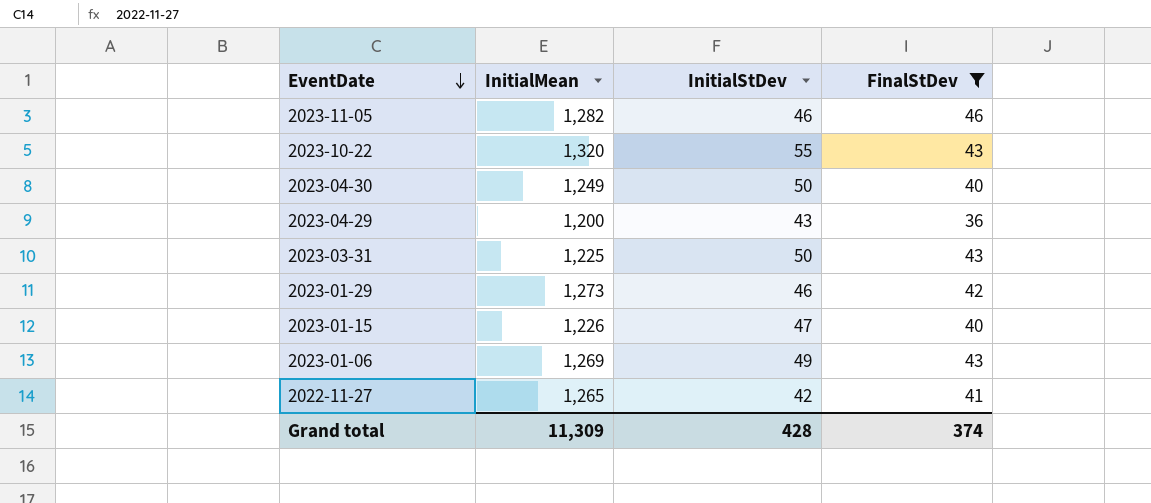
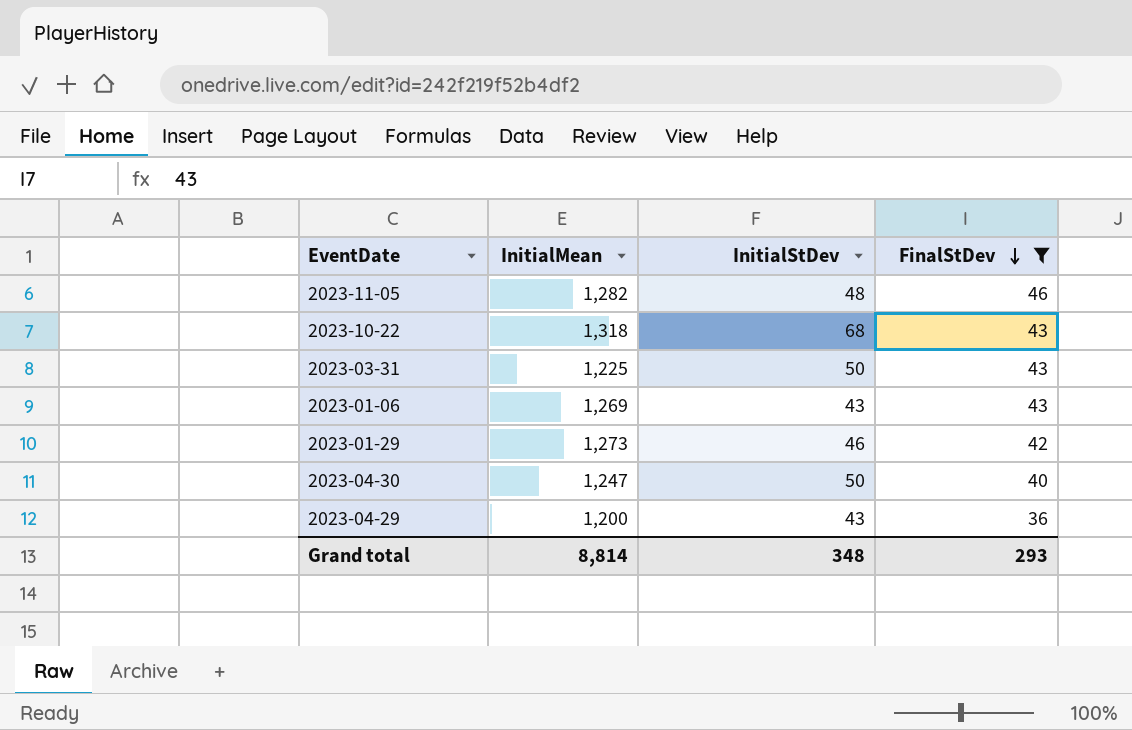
row order: EventDate descending -> FinalStDev descending
row 2023-01-15: 1,226 | 47 | 40 -> none
row 2022-11-27: 1,265 | 42 | 41 -> none
2023-11-05 | InitialStDev: 46 -> 48
2023-10-22 | InitialMean: 1,320 -> 1,318
2023-10-22 | InitialStDev: 55 -> 68
2023-01-06 | InitialStDev: 49 -> 43
2023-04-30 | InitialMean: 1,249 -> 1,247
Grand total | InitialMean: 11,309 -> 8,814
Grand total | InitialStDev: 428 -> 348
Grand total | FinalStDev: 374 -> 293

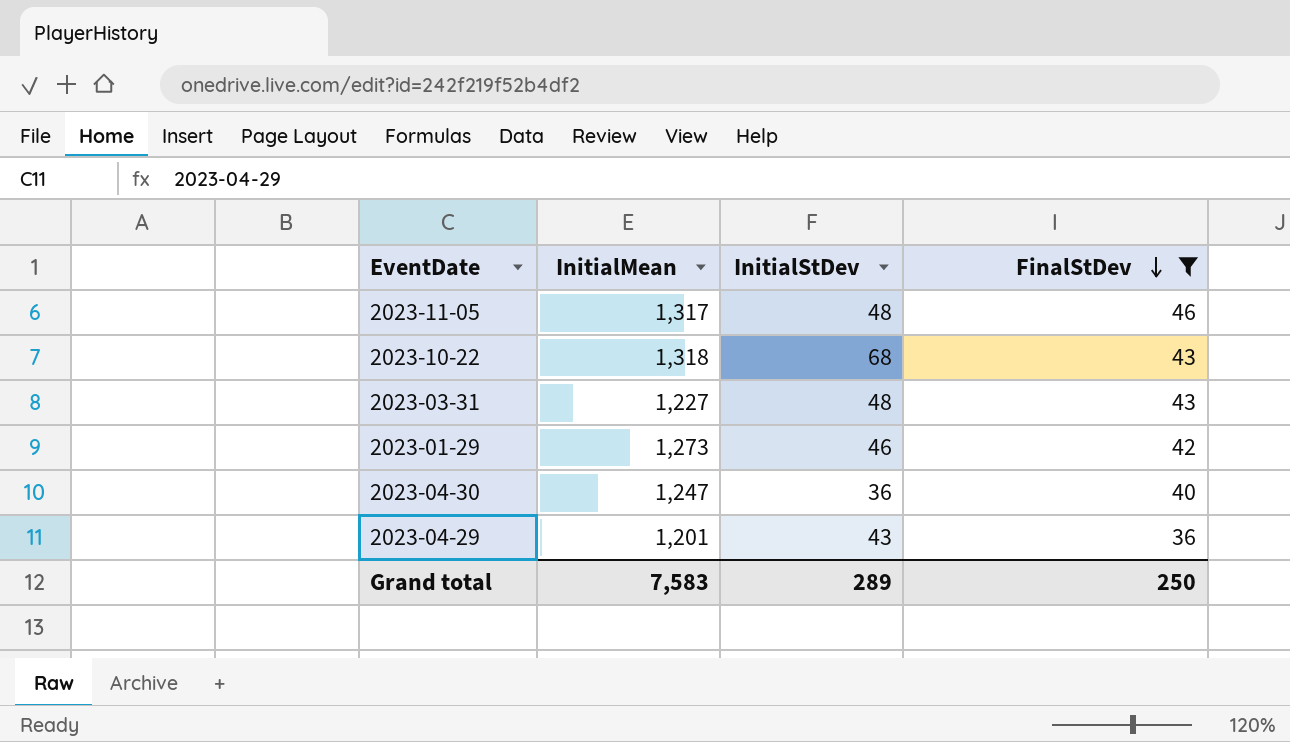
row 2023-01-06: 1,269 | 43 | 43 -> none
2023-11-05 | InitialMean: 1,282 -> 1,317
2023-03-31 | InitialMean: 1,225 -> 1,227
2023-03-31 | InitialStDev: 50 -> 48
2023-04-30 | InitialStDev: 50 -> 36
2023-04-29 | InitialMean: 1,200 -> 1,201
Grand total | InitialMean: 8,814 -> 7,583
Grand total | InitialStDev: 348 -> 289
Grand total | FinalStDev: 293 -> 250

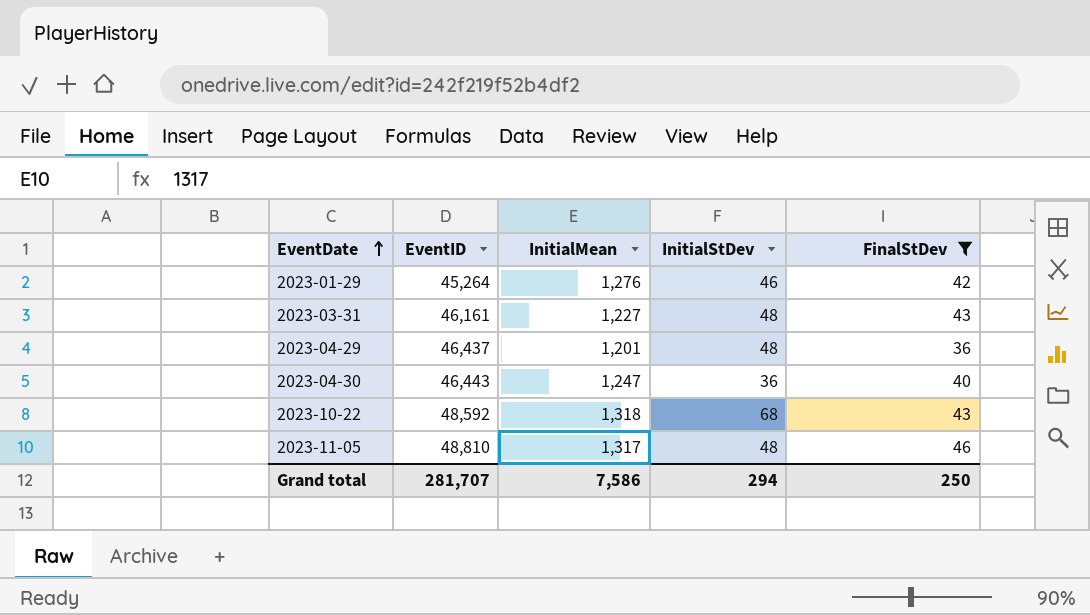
row order: FinalStDev descending -> EventDate ascending
column EventID | position: none -> 2
2023-01-29 | InitialMean: 1,273 -> 1,276
2023-04-29 | InitialStDev: 43 -> 48
Grand total | InitialMean: 7,583 -> 7,586
Grand total | InitialStDev: 289 -> 294

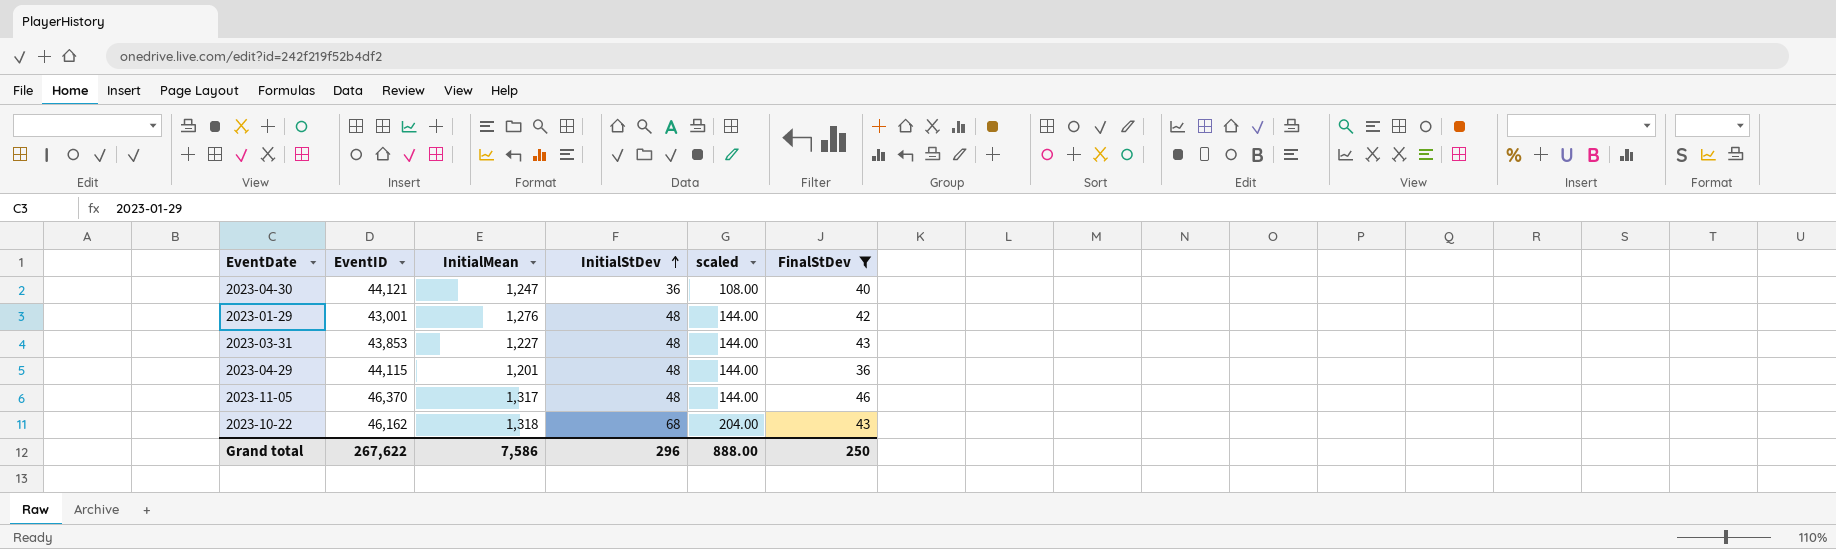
row order: EventDate ascending -> InitialStDev ascending
column scaled | formula: none -> [InitialStDev] * 3
2023-04-30 | EventID: 46,443 -> 44,121
2023-01-29 | EventID: 45,264 -> 43,001
2023-01-29 | InitialStDev: 46 -> 48
2023-03-31 | EventID: 46,161 -> 43,853
2023-04-29 | EventID: 46,437 -> 44,115
2023-11-05 | EventID: 48,810 -> 46,370
2023-10-22 | EventID: 48,592 -> 46,162
Grand total | EventID: 281,707 -> 267,622
Grand total | InitialStDev: 294 -> 296

